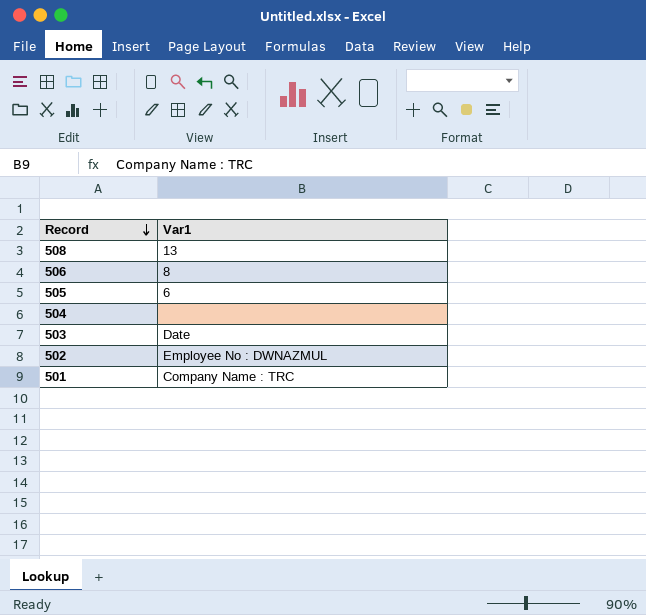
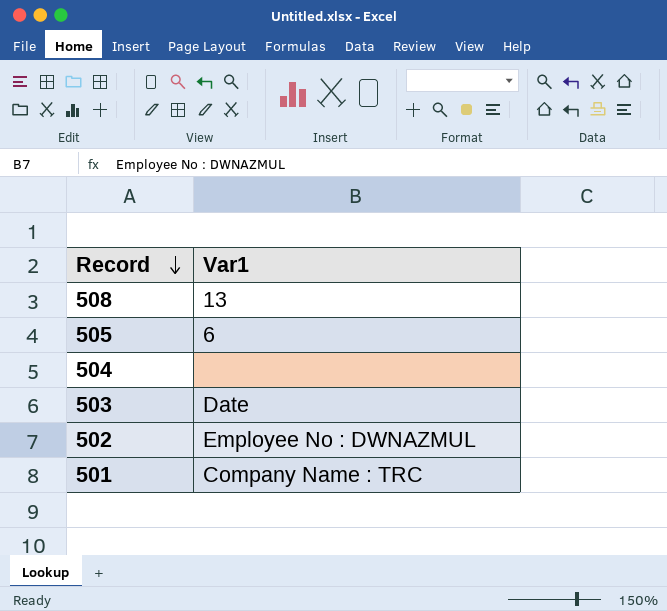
row 506: 8 -> none

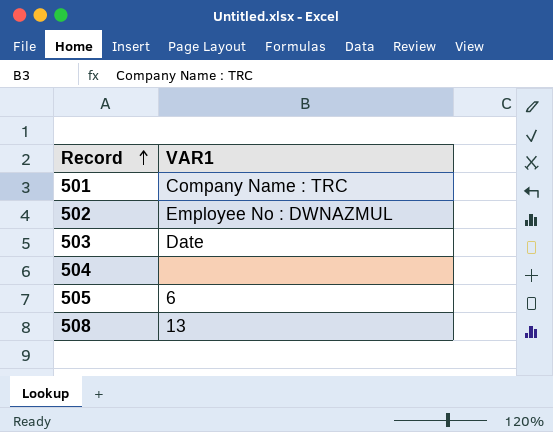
row order: Record descending -> Record ascending
column name: Var1 -> VAR1

